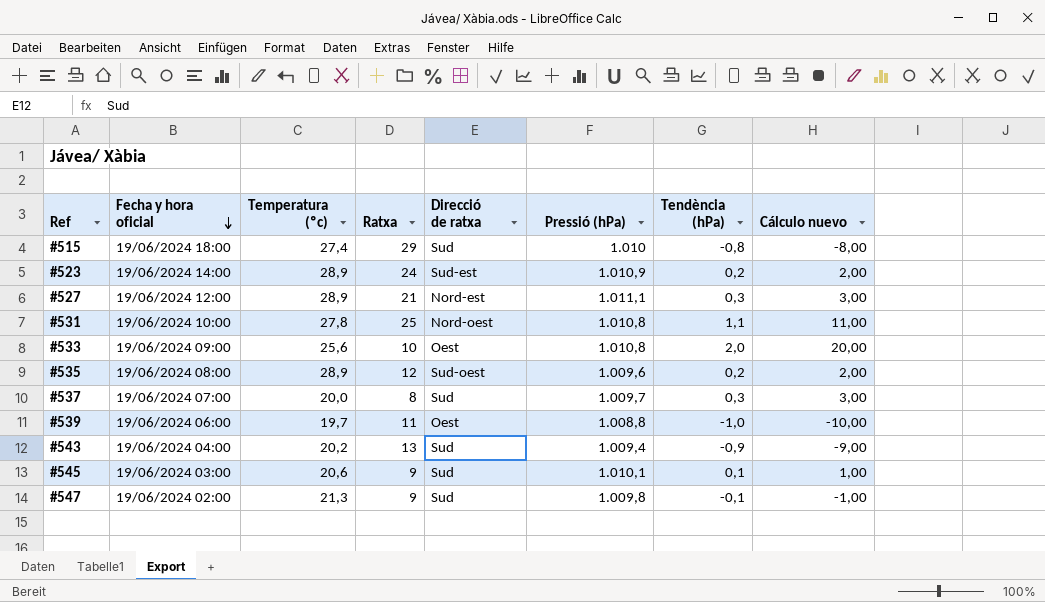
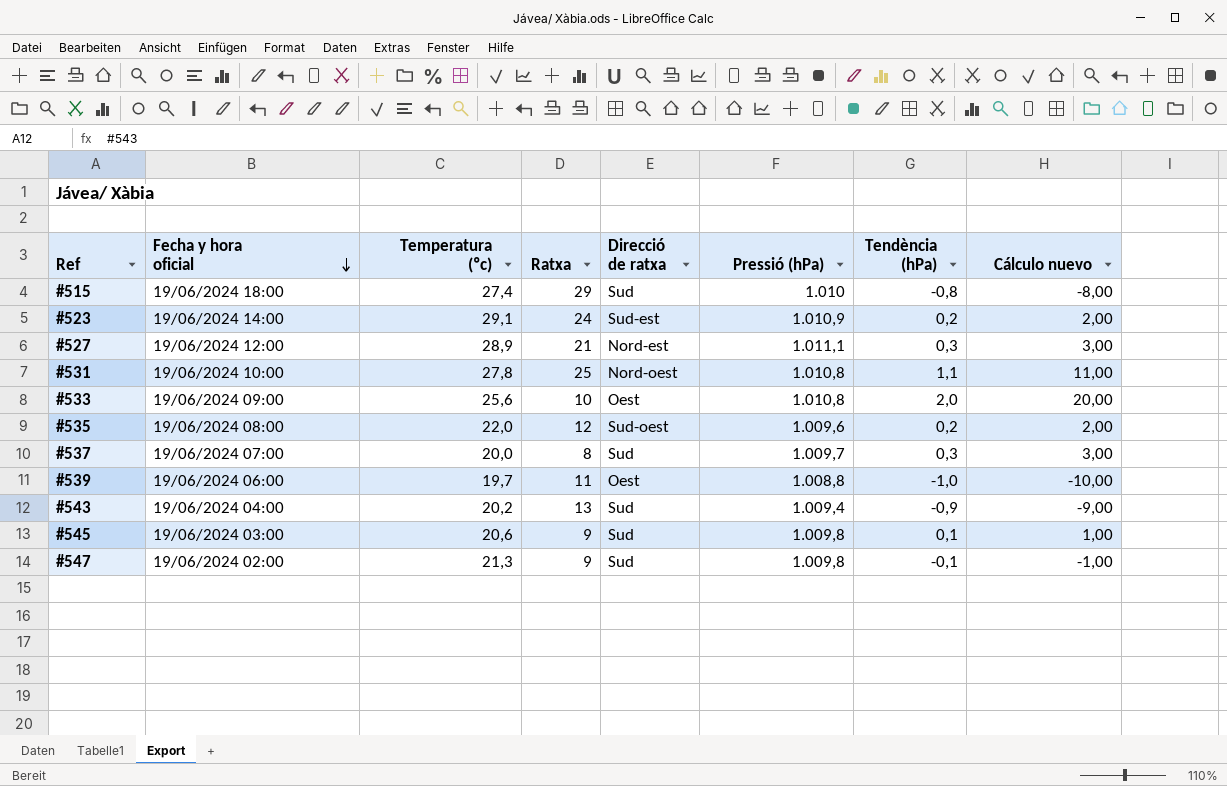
#523 | Temperatura (ºc): 28,9 -> 29,1
#535 | Temperatura (ºc): 28,9 -> 22,0
#545 | Pressió (hPa): 1.010,1 -> 1.009,8

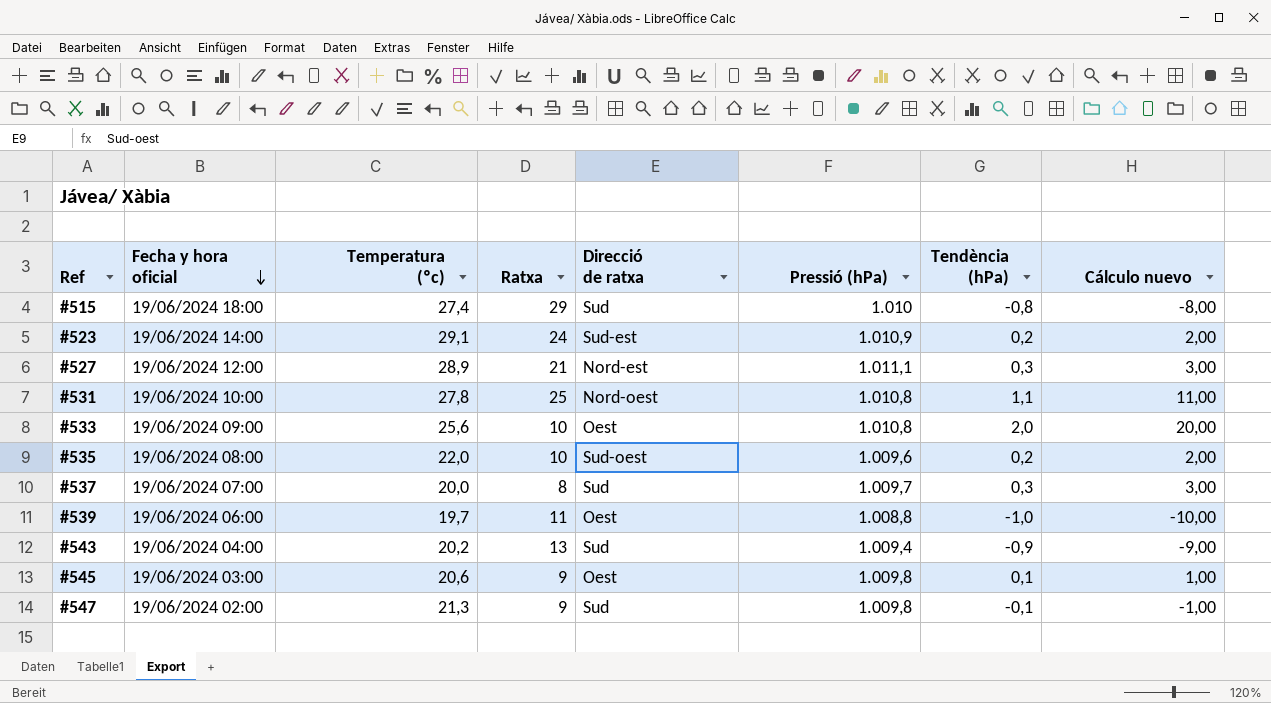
#535 | Ratxa: 12 -> 10
#545 | Direcció de ratxa: Sud -> Oest

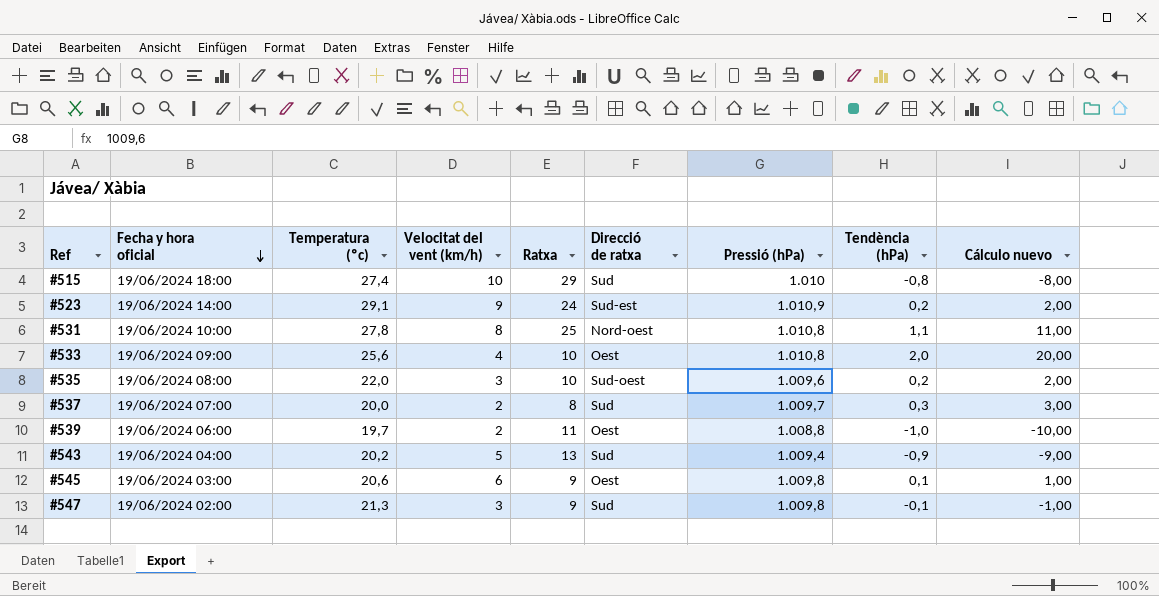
column Velocitat del vent (km/h) | position: none -> 4
row #527: 19/06/2024 12:00 | 28,9 | 21 | Nord-est | 1.011,1 | 0,3 | 3,00 -> none

